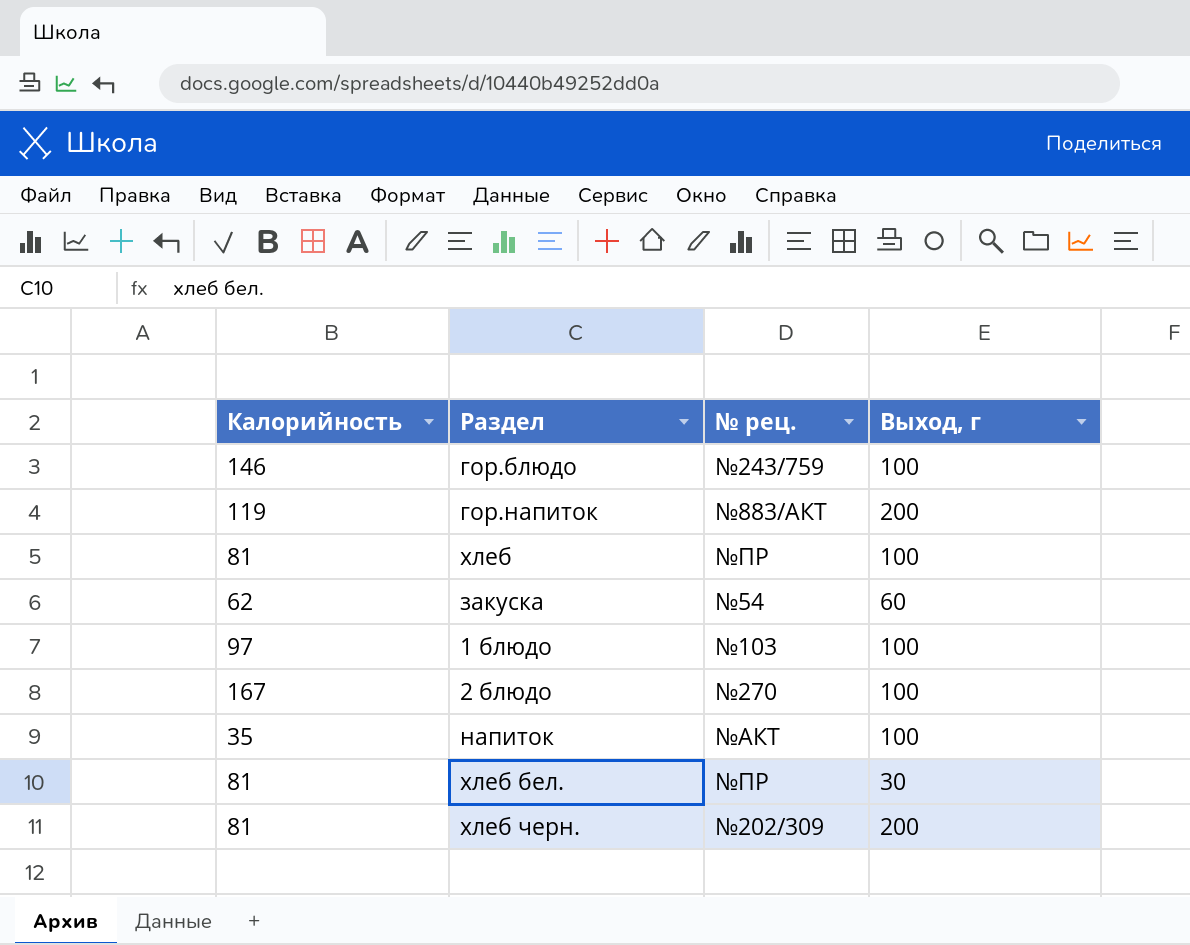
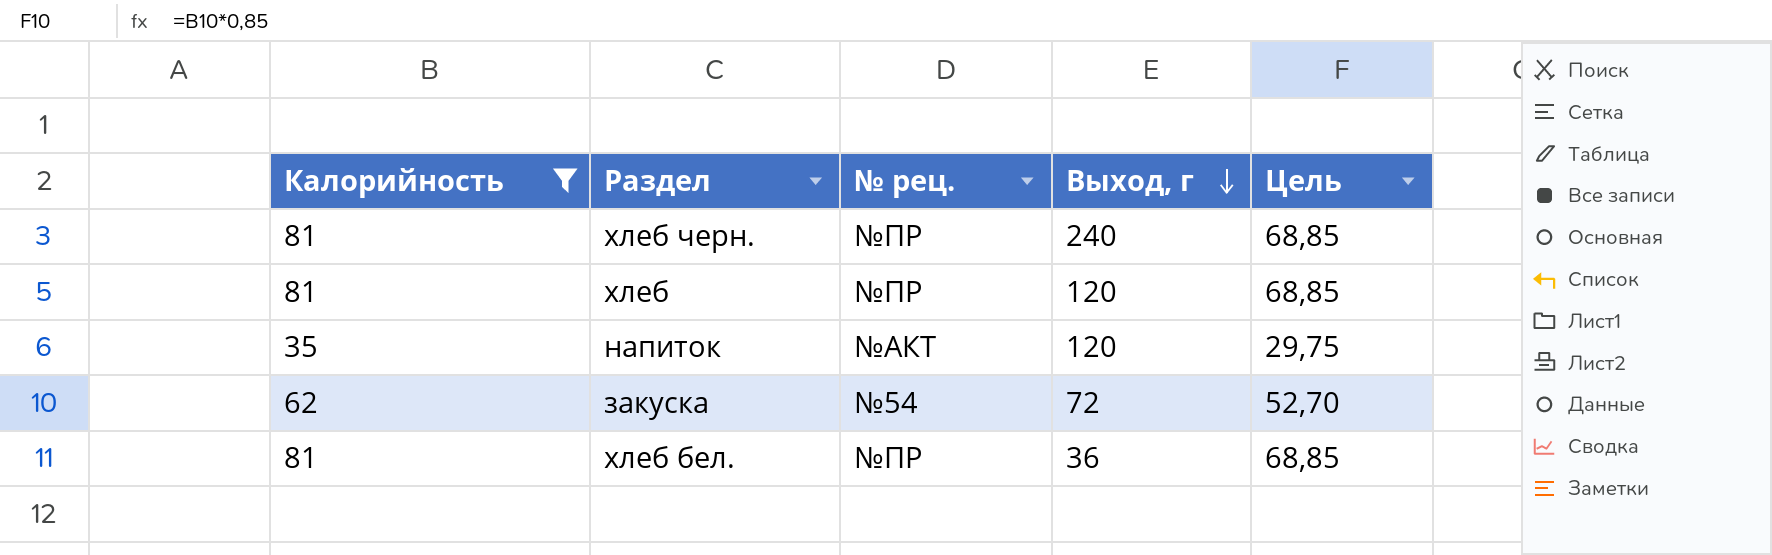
filter: none -> Калорийность <= 81
row order: none -> Выход, г descending
column Цель | formula: none -> [Калорийность] * 0,85
хлеб черн. | № рец.: №202/309 -> №ПР
хлеб черн. | Выход, г: 200 -> 240
хлеб | Выход, г: 100 -> 120
напиток | Выход, г: 100 -> 120
закуска | Выход, г: 60 -> 72
хлеб бел. | Выход, г: 30 -> 36

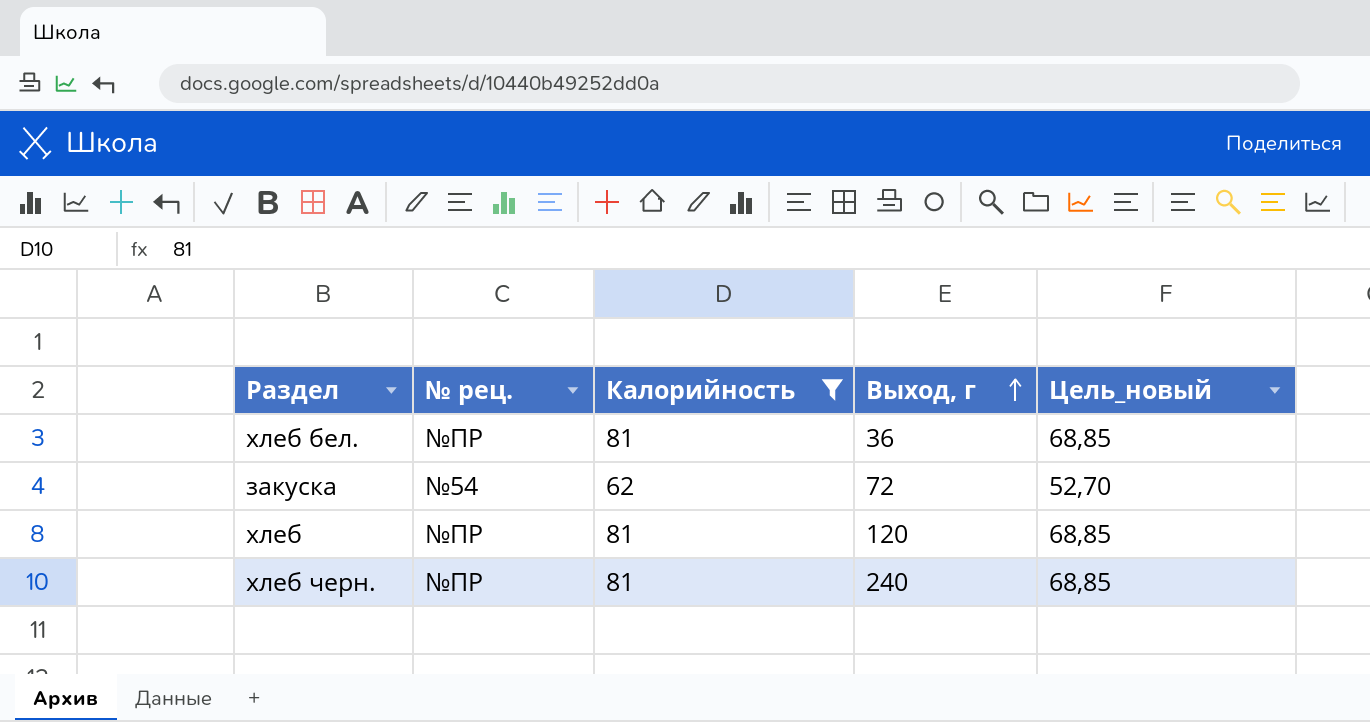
row order: Выход, г descending -> Выход, г ascending
column Калорийность | position: 1 -> 3
column name: Цель -> Цель_новый
row напиток: 35 | №АКТ | 120 | 29,75 -> none

